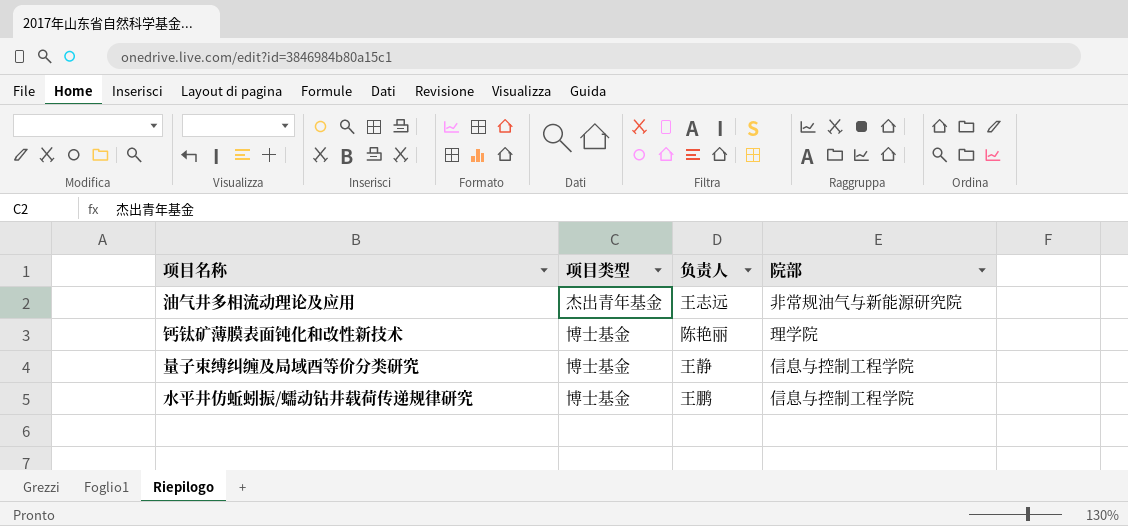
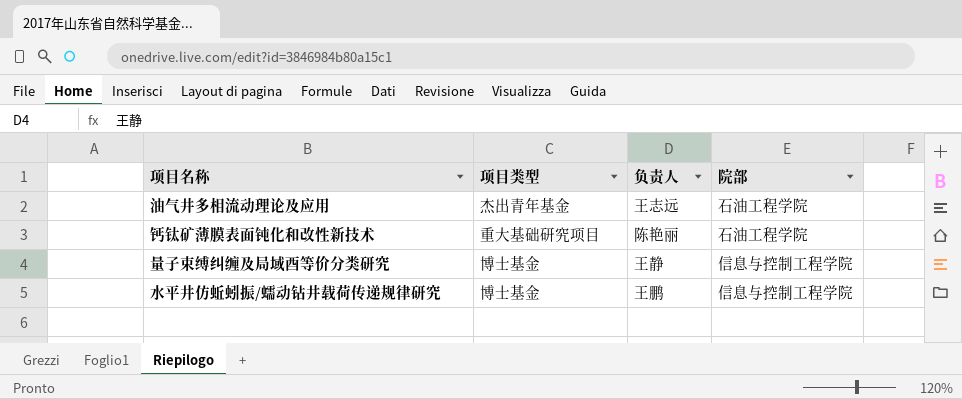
油气井多相流动理论及应用 | 院部: 非常规油气与新能源研究院 -> 石油工程学院
钙钛矿薄膜表面钝化和改性新技术 | 项目类型: 博士基金 -> 重大基础研究项目
钙钛矿薄膜表面钝化和改性新技术 | 院部: 理学院 -> 石油工程学院

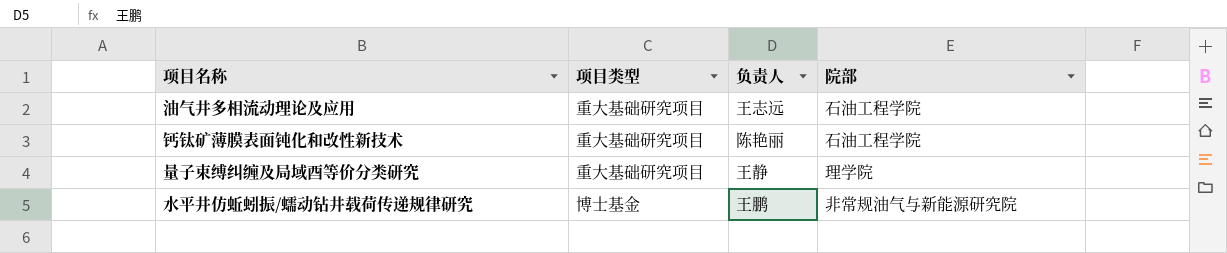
油气井多相流动理论及应用 | 项目类型: 杰出青年基金 -> 重大基础研究项目
量子束缚纠缠及局域酉等价分类研究 | 项目类型: 博士基金 -> 重大基础研究项目
量子束缚纠缠及局域酉等价分类研究 | 院部: 信息与控制工程学院 -> 理学院
水平井仿蚯蚓振/蠕动钻井载荷传递规律研究 | 院部: 信息与控制工程学院 -> 非常规油气与新能源研究院

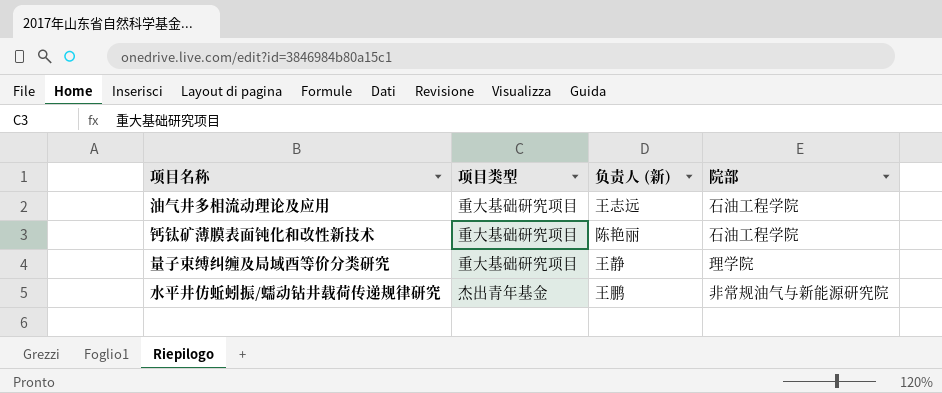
column name: 负责人 -> 负责人 (新)
水平井仿蚯蚓振/蠕动钻井载荷传递规律研究 | 项目类型: 博士基金 -> 杰出青年基金

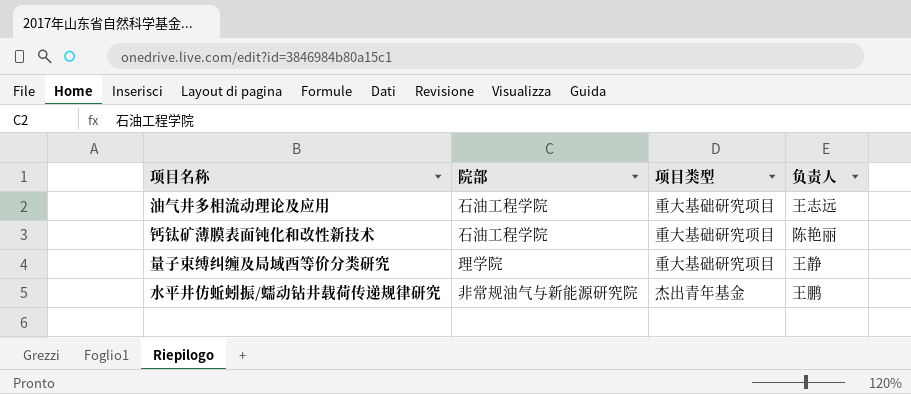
column 院部 | position: 4 -> 2
column name: 负责人 (新) -> 负责人

